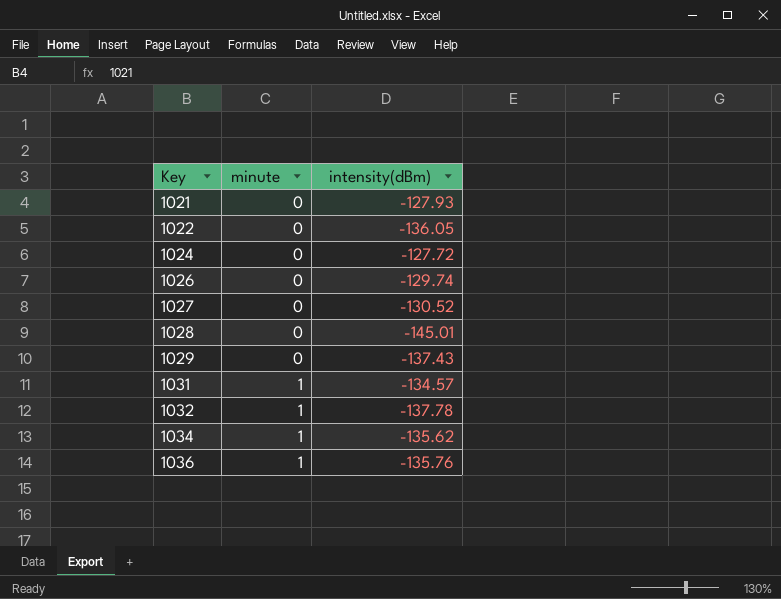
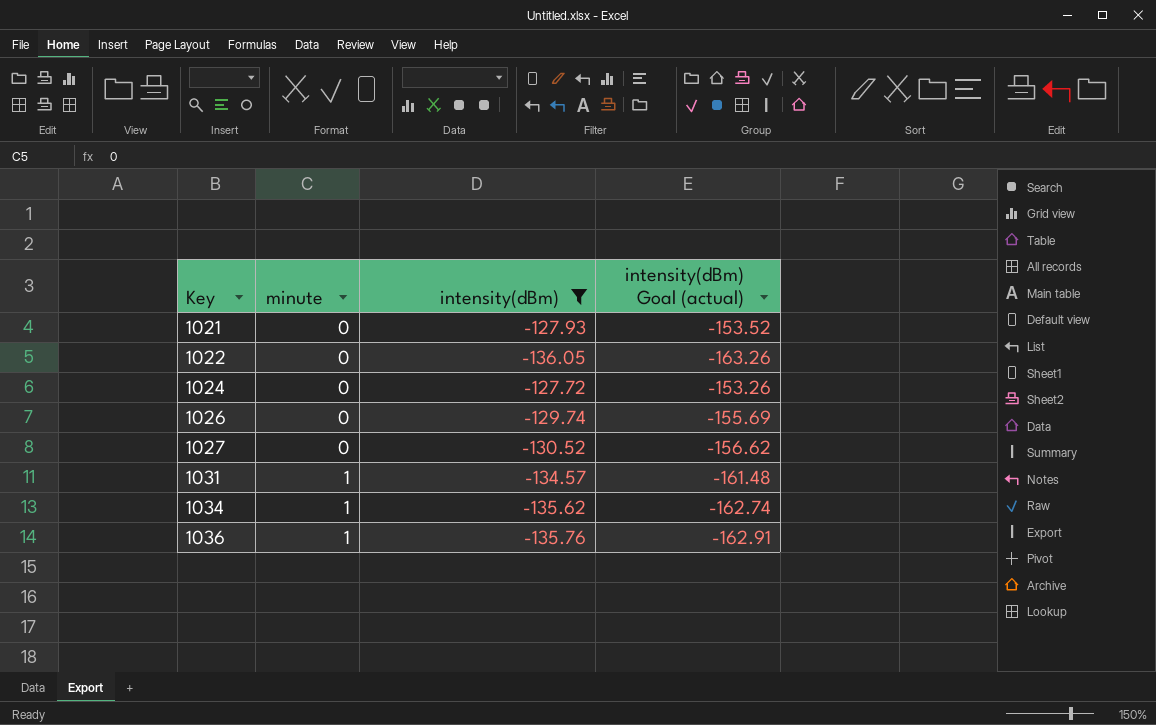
filter: none -> intensity(dBm) >= -136.05
column intensity(dBm) Goal (actual) | formula: none -> [intensity(dBm)] * 1.2

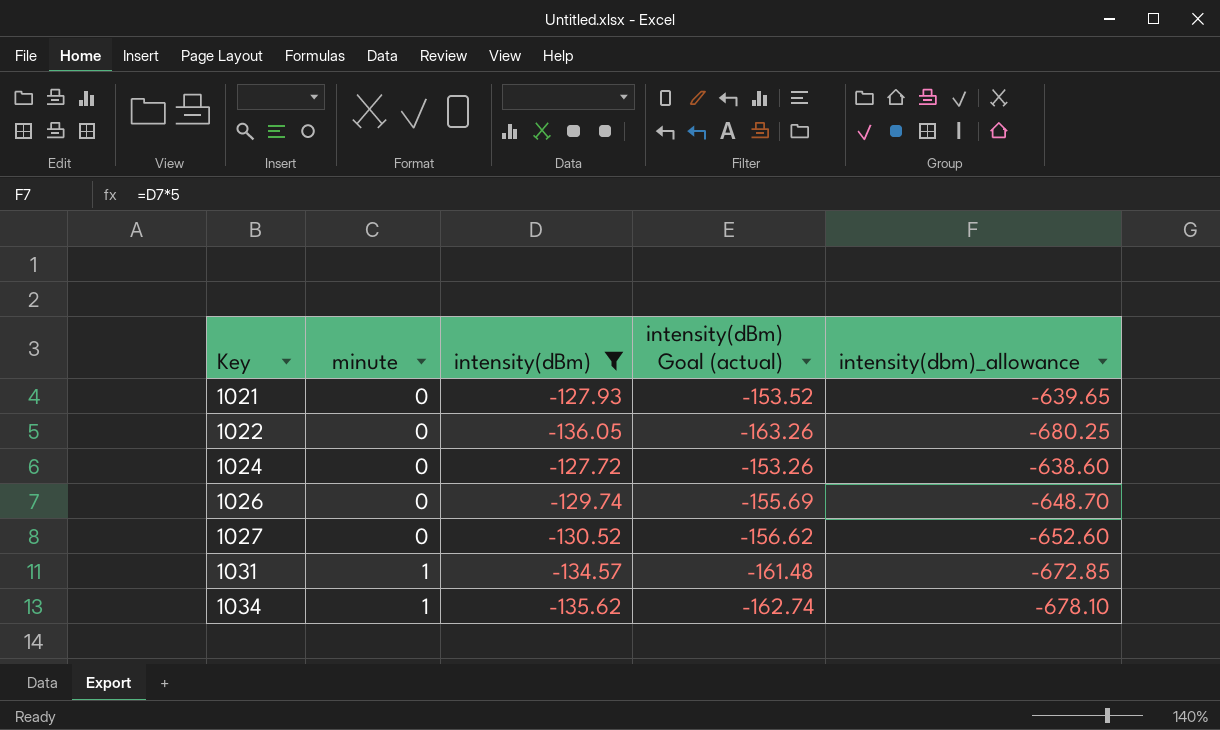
column intensity(dbm)_allowance | formula: none -> [intensity(dBm)] * 5
row 1036: 1 | -135.76 | -162.91 -> none

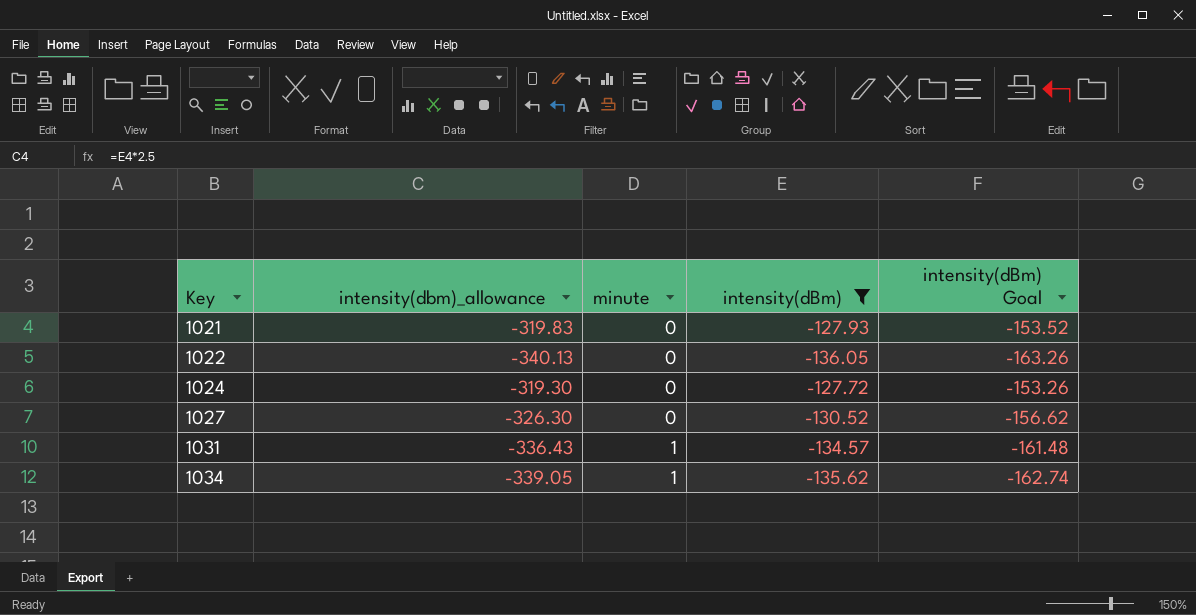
column intensity(dbm)_allowance | formula: [intensity(dBm)] * 5 -> [intensity(dBm)] * 2.5
column intensity(dbm)_allowance | position: 5 -> 2
column name: intensity(dBm) Goal (actual) -> intensity(dBm) Goal
row 1026: 0 | -129.74 | -155.69 | -648.70 -> none

